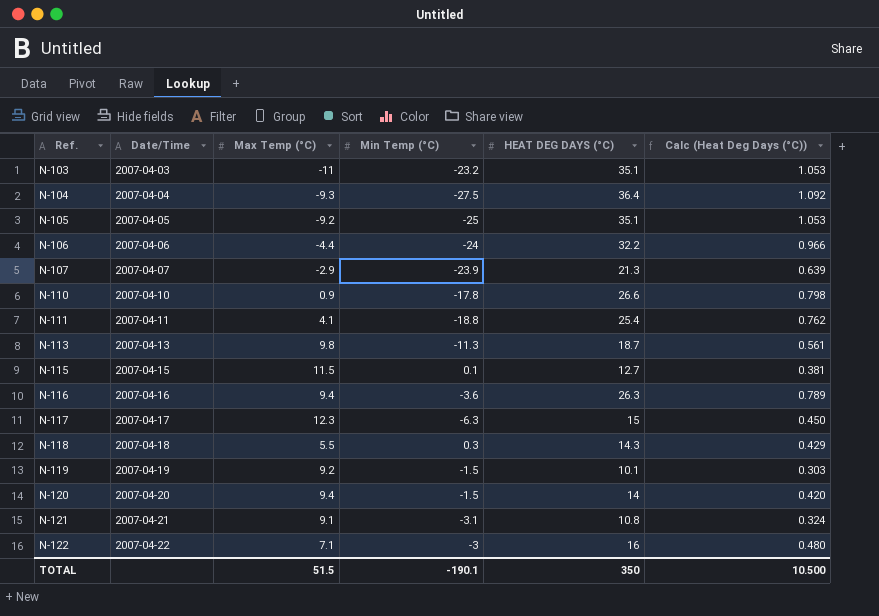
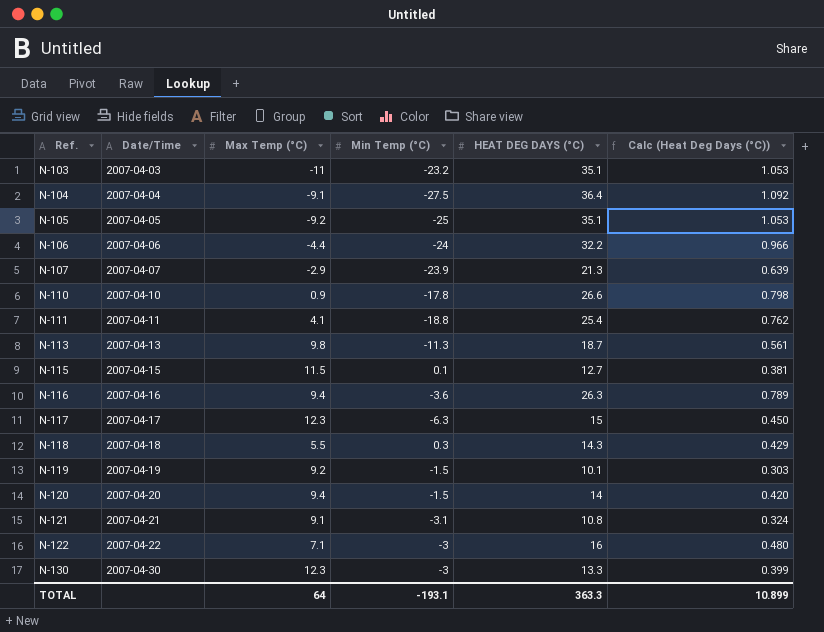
N-104 | Max Temp (°C): -9.3 -> -9.1
row N-130: none -> 2007-04-30 | 12.3 | -3 | 13.3 | 0.399
TOTAL | Max Temp (°C): 51.5 -> 64
TOTAL | Min Temp (°C): -190.1 -> -193.1
TOTAL | HEAT DEG DAYS (°C): 350 -> 363.3
TOTAL | Calc (Heat Deg Days (°C)): 10.500 -> 10.899

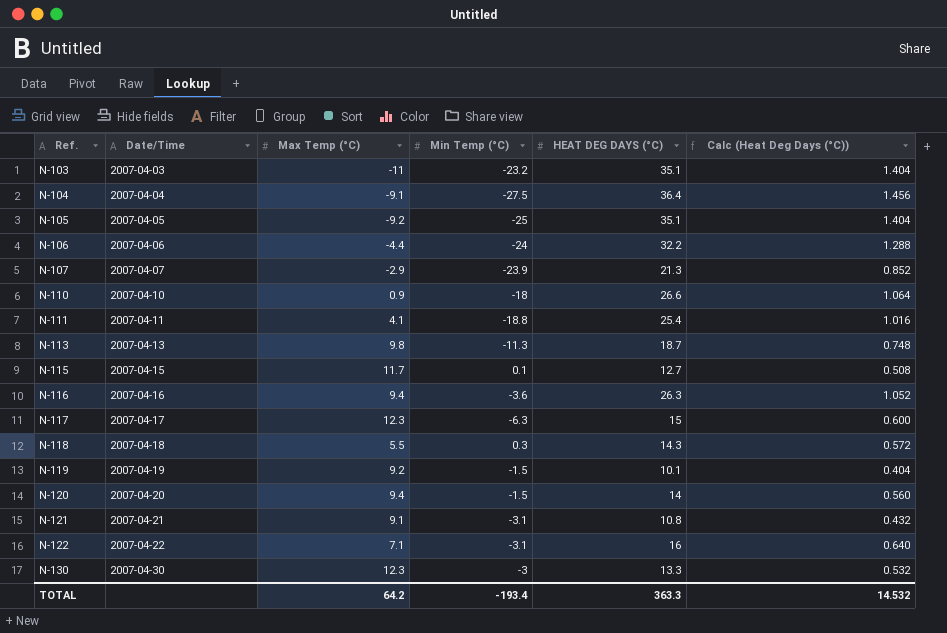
column Calc (Heat Deg Days (°C)) | formula: [HEAT DEG DAYS (°C)] * 0.03 -> [HEAT DEG DAYS (°C)] * 0.04
N-110 | Min Temp (°C): -17.8 -> -18
N-115 | Max Temp (°C): 11.5 -> 11.7
N-122 | Min Temp (°C): -3 -> -3.1
TOTAL | Max Temp (°C): 64 -> 64.2
TOTAL | Min Temp (°C): -193.1 -> -193.4
TOTAL | Calc (Heat Deg Days (°C)): 10.899 -> 14.532

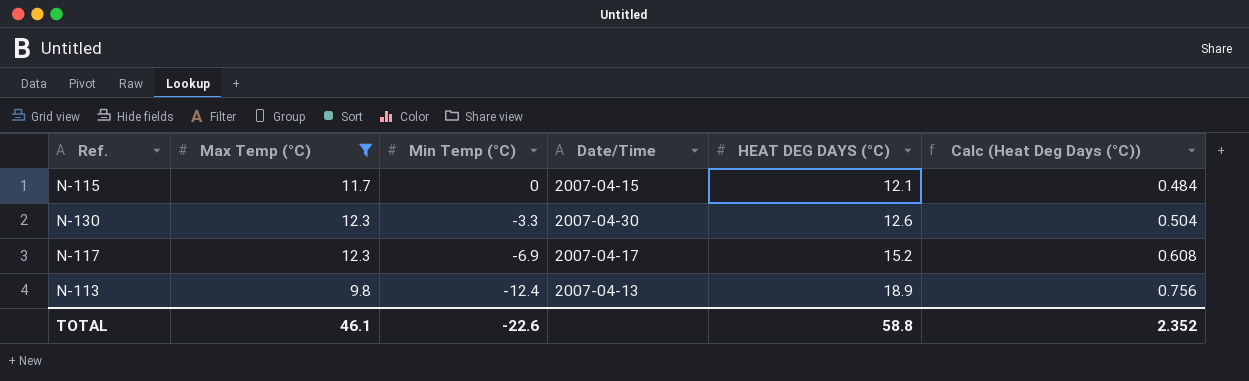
filter: none -> Max Temp (°C) >= 9.8
row order: Ref. ascending -> Min Temp (°C) descending
column Date/Time | position: 2 -> 4
N-115 | Min Temp (°C): 0.1 -> 0
N-115 | HEAT DEG DAYS (°C): 12.7 -> 12.1
N-115 | Calc (Heat Deg Days (°C)): 0.508 -> 0.484
N-130 | Min Temp (°C): -3 -> -3.3
N-130 | HEAT DEG DAYS (°C): 13.3 -> 12.6
N-130 | Calc (Heat Deg Days (°C)): 0.532 -> 0.504
N-117 | Min Temp (°C): -6.3 -> -6.9
N-117 | HEAT DEG DAYS (°C): 15 -> 15.2
N-117 | Calc (Heat Deg Days (°C)): 0.600 -> 0.608
N-113 | Min Temp (°C): -11.3 -> -12.4
N-113 | HEAT DEG DAYS (°C): 18.7 -> 18.9
N-113 | Calc (Heat Deg Days (°C)): 0.748 -> 0.756
TOTAL | Max Temp (°C): 64.2 -> 46.1
TOTAL | Min Temp (°C): -193.4 -> -22.6
TOTAL | HEAT DEG DAYS (°C): 363.3 -> 58.8
TOTAL | Calc (Heat Deg Days (°C)): 14.532 -> 2.352

